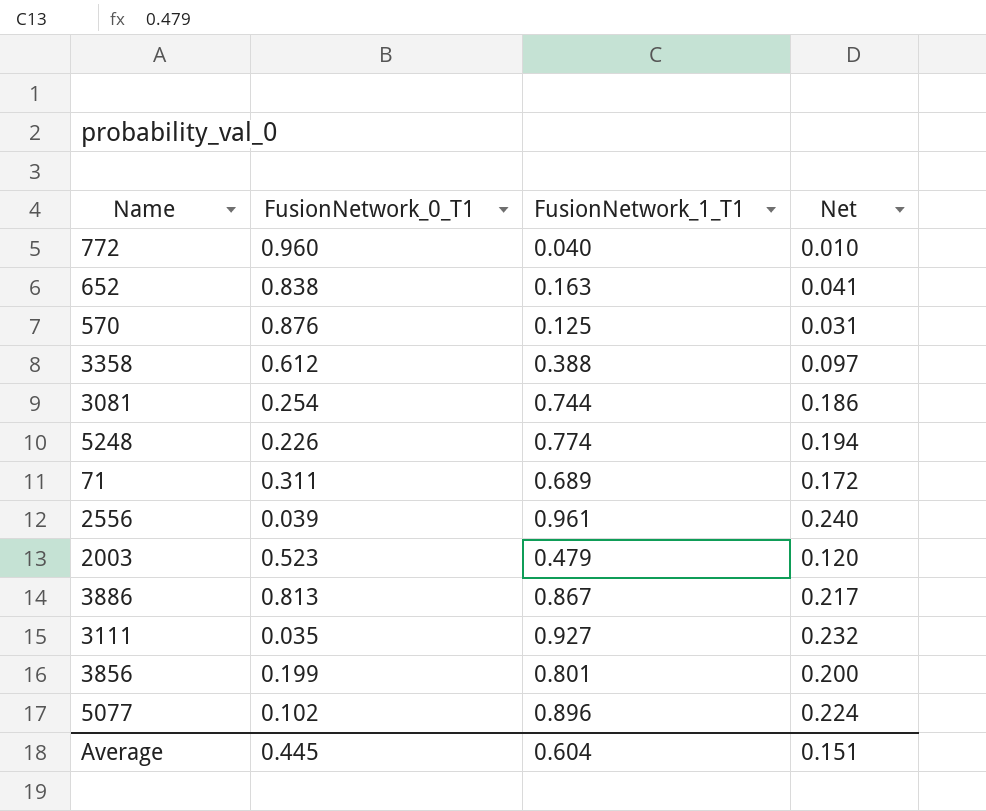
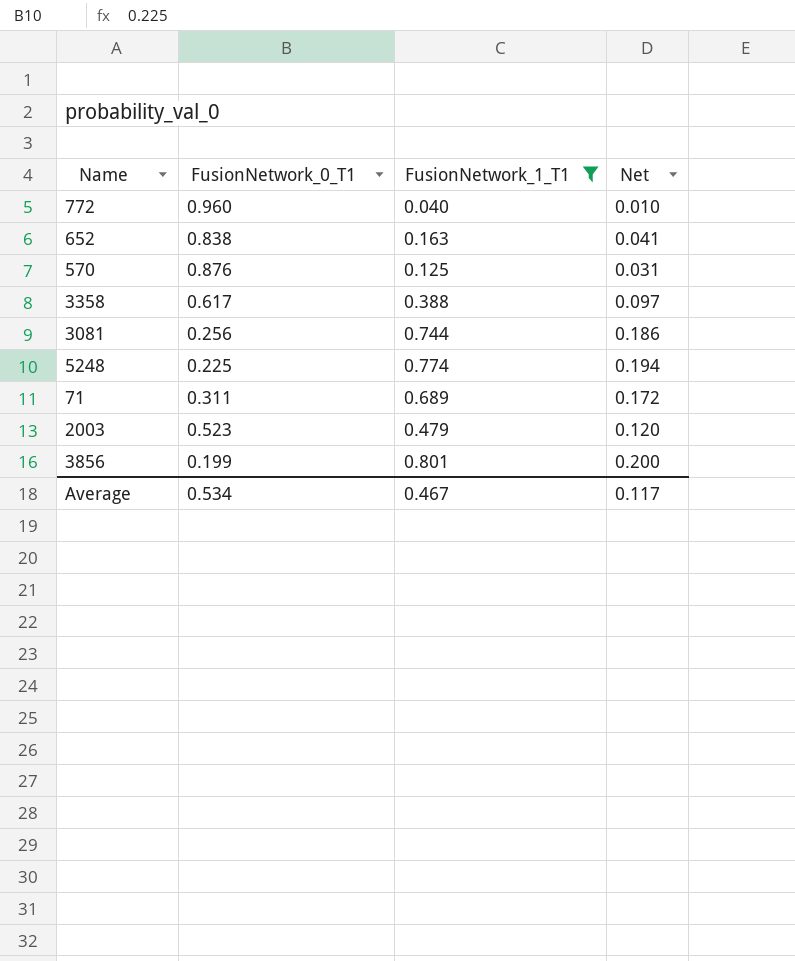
filter: none -> FusionNetwork_1_T1 <= 0.801
3358 | FusionNetwork_0_T1: 0.612 -> 0.617
3081 | FusionNetwork_0_T1: 0.254 -> 0.256
5248 | FusionNetwork_0_T1: 0.226 -> 0.225
Average | FusionNetwork_0_T1: 0.445 -> 0.534
Average | FusionNetwork_1_T1: 0.604 -> 0.467
Average | Net: 0.151 -> 0.117

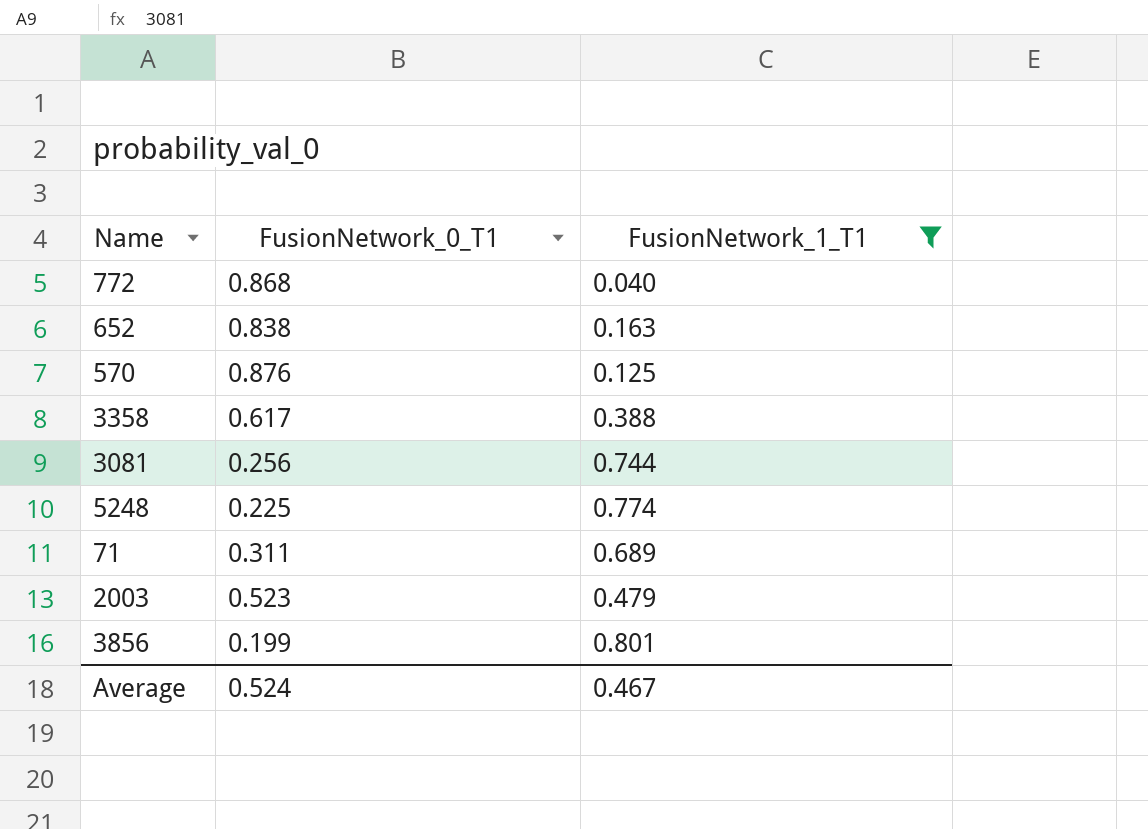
column Net | formula: [FusionNetwork_1_T1] * 0.25 -> none
772 | FusionNetwork_0_T1: 0.960 -> 0.868
Average | FusionNetwork_0_T1: 0.534 -> 0.524

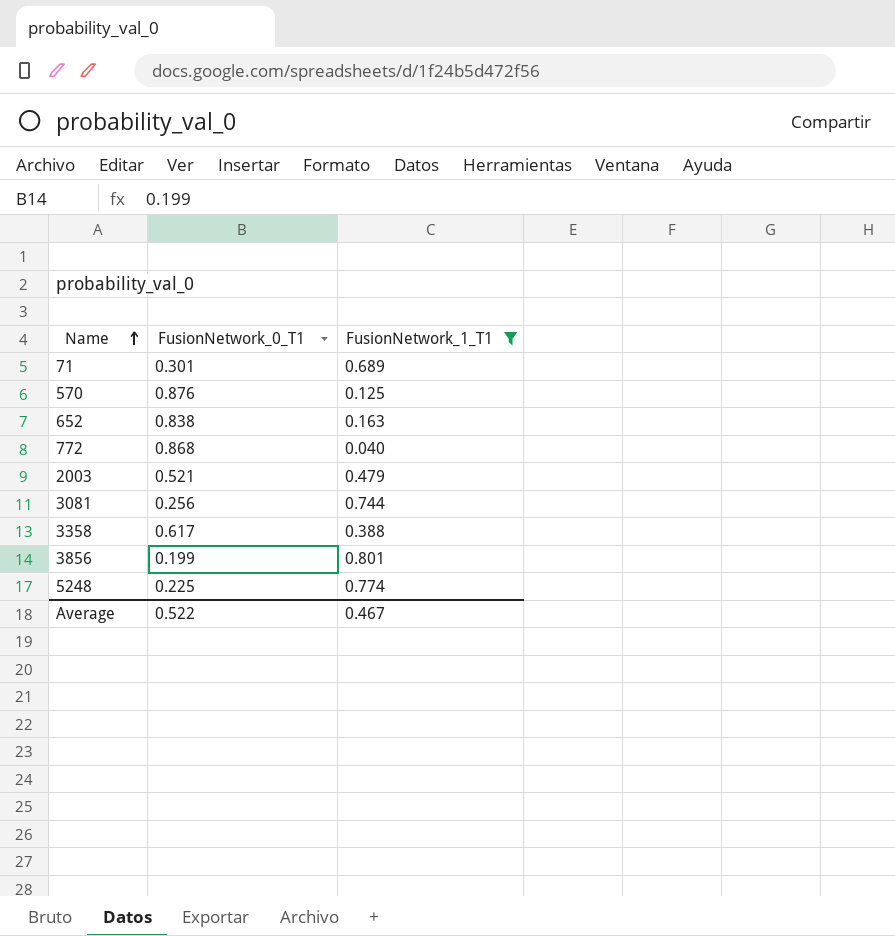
row order: none -> Name ascending
71 | FusionNetwork_0_T1: 0.311 -> 0.301
2003 | FusionNetwork_0_T1: 0.523 -> 0.521
Average | FusionNetwork_0_T1: 0.524 -> 0.522

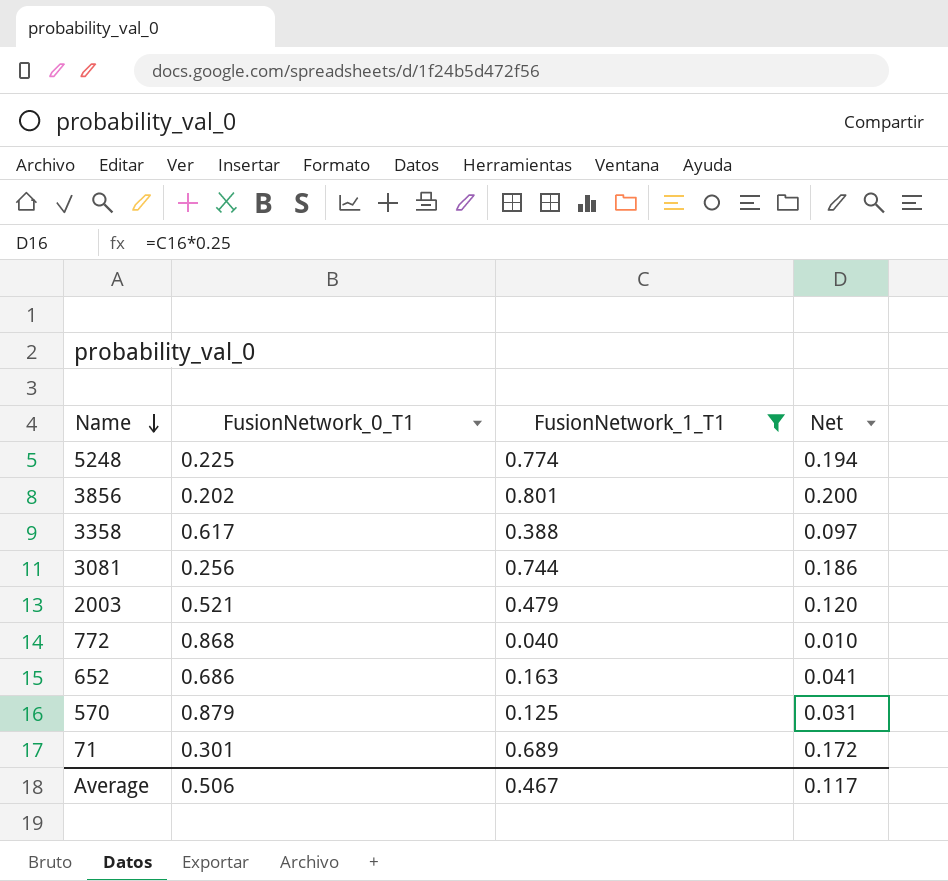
row order: Name ascending -> Name descending
column Net | formula: none -> [FusionNetwork_1_T1] * 0.25
3856 | FusionNetwork_0_T1: 0.199 -> 0.202
652 | FusionNetwork_0_T1: 0.838 -> 0.686
570 | FusionNetwork_0_T1: 0.876 -> 0.879
Average | FusionNetwork_0_T1: 0.522 -> 0.506

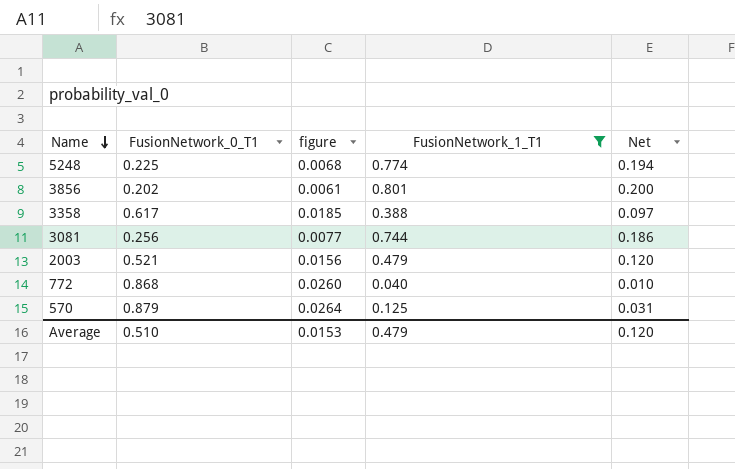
column figure | formula: none -> [FusionNetwork_0_T1] * 0.03
row 652: 0.686 | 0.163 | 0.041 -> none
row 71: 0.301 | 0.689 | 0.172 -> none
Average | FusionNetwork_0_T1: 0.506 -> 0.510
Average | FusionNetwork_1_T1: 0.467 -> 0.479
Average | Net: 0.117 -> 0.120

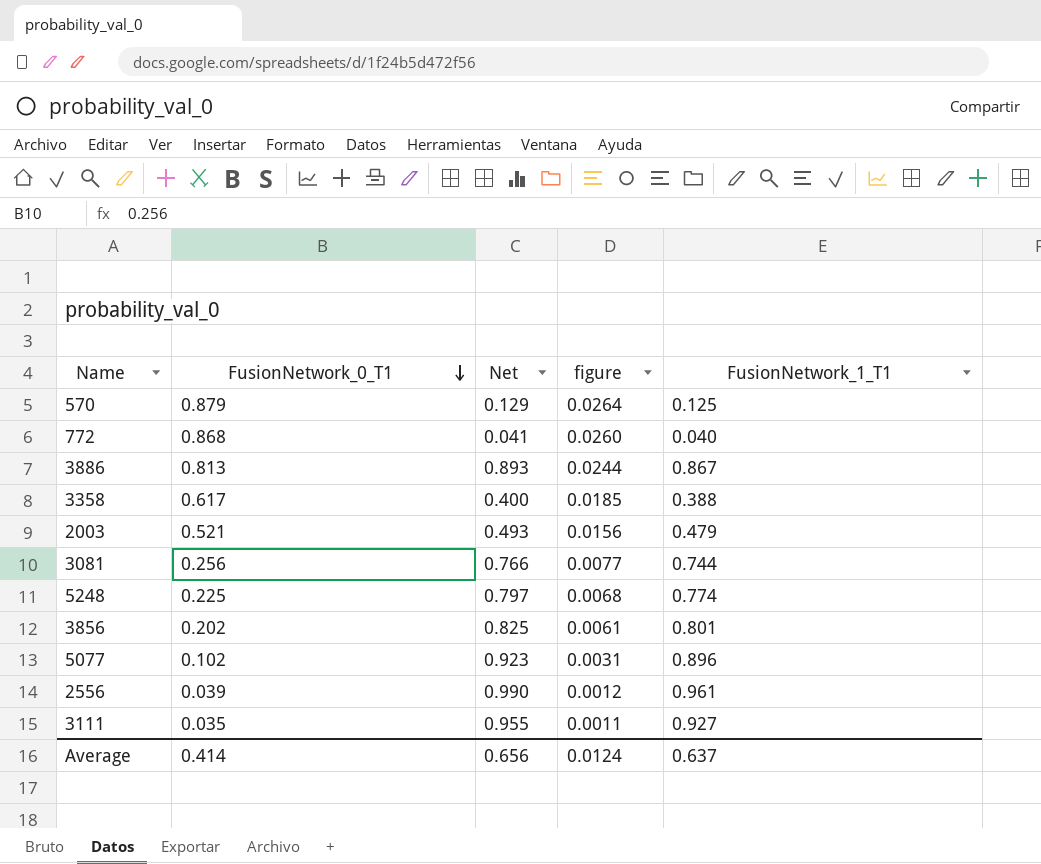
filter: FusionNetwork_1_T1 <= 0.801 -> none
row order: Name descending -> FusionNetwork_0_T1 descending
column Net | formula: [FusionNetwork_1_T1] * 0.25 -> [FusionNetwork_1_T1] * 1.03
column Net | position: 5 -> 3
Average | FusionNetwork_0_T1: 0.510 -> 0.414
Average | Net: 0.120 -> 0.656
Average | figure: 0.0153 -> 0.0124
Average | FusionNetwork_1_T1: 0.479 -> 0.637

